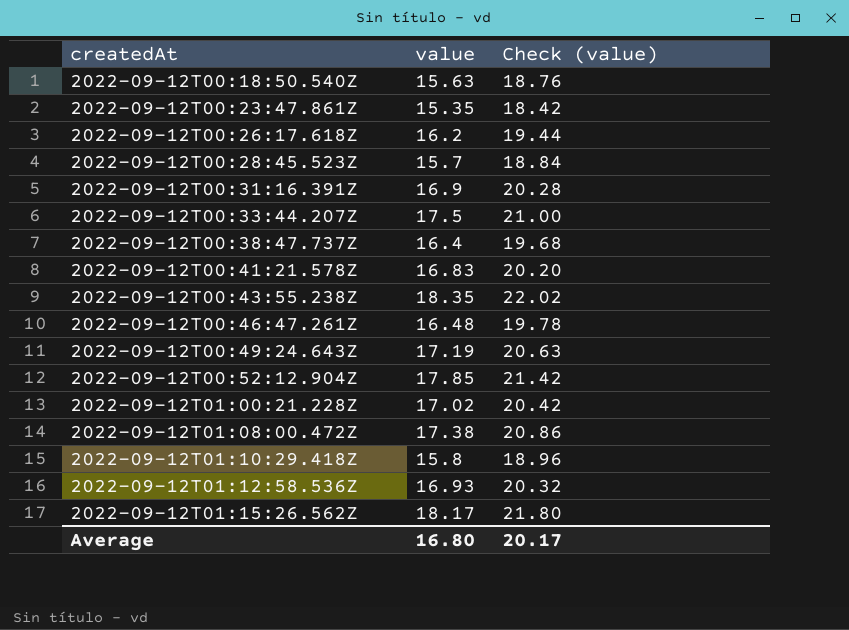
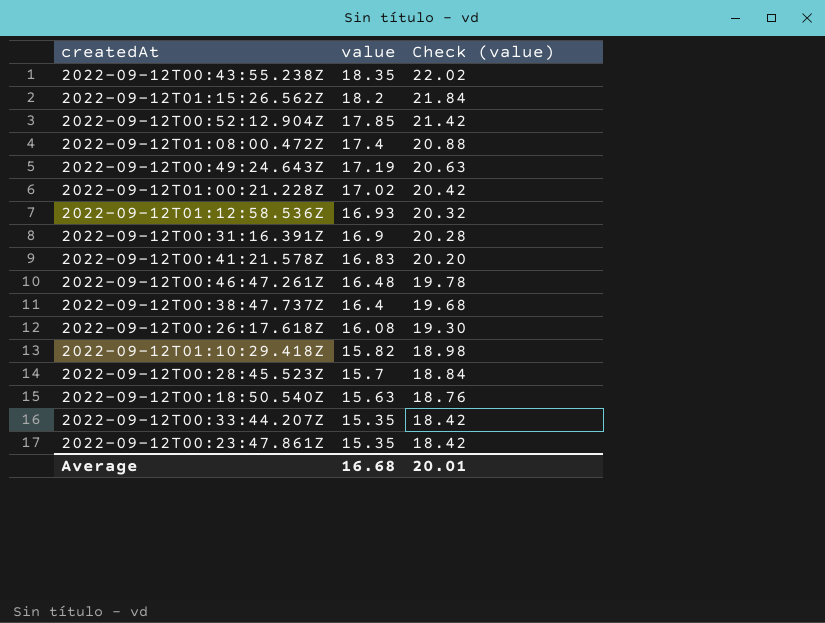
row order: createdAt ascending -> value descending
2022-09-12T01:15:26.562Z | value: 18.17 -> 18.2
2022-09-12T01:15:26.562Z | Check (value): 21.80 -> 21.84
2022-09-12T01:08:00.472Z | value: 17.38 -> 17.4
2022-09-12T01:08:00.472Z | Check (value): 20.86 -> 20.88
2022-09-12T00:26:17.618Z | value: 16.2 -> 16.08
2022-09-12T00:26:17.618Z | Check (value): 19.44 -> 19.30
2022-09-12T01:10:29.418Z | value: 15.8 -> 15.82
2022-09-12T01:10:29.418Z | Check (value): 18.96 -> 18.98
2022-09-12T00:33:44.207Z | value: 17.5 -> 15.35
2022-09-12T00:33:44.207Z | Check (value): 21.00 -> 18.42
Average | value: 16.80 -> 16.68
Average | Check (value): 20.17 -> 20.01

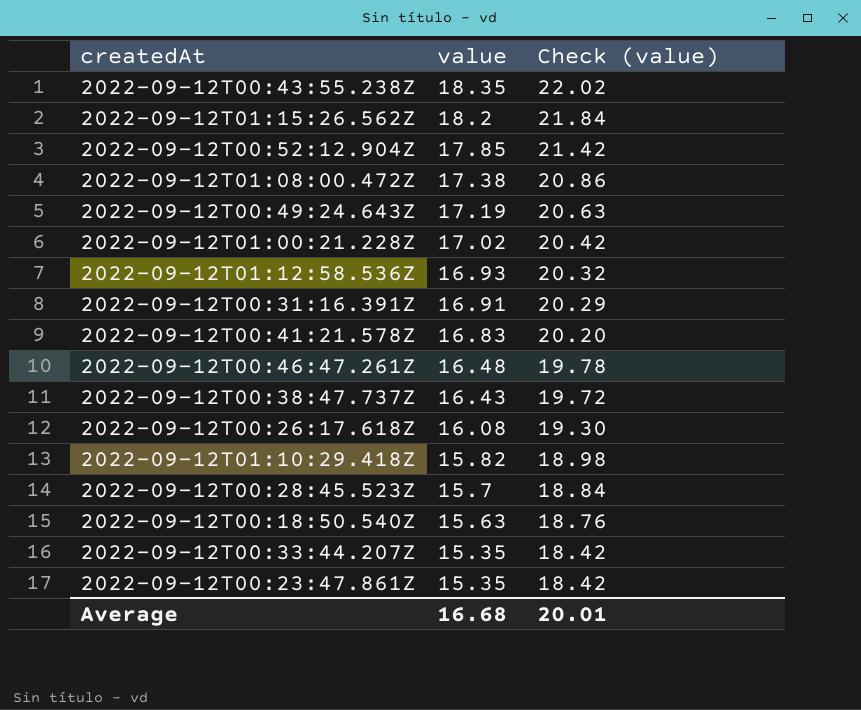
2022-09-12T01:08:00.472Z | value: 17.4 -> 17.38
2022-09-12T01:08:00.472Z | Check (value): 20.88 -> 20.86
2022-09-12T00:31:16.391Z | value: 16.9 -> 16.91
2022-09-12T00:31:16.391Z | Check (value): 20.28 -> 20.29
2022-09-12T00:38:47.737Z | value: 16.4 -> 16.43
2022-09-12T00:38:47.737Z | Check (value): 19.68 -> 19.72

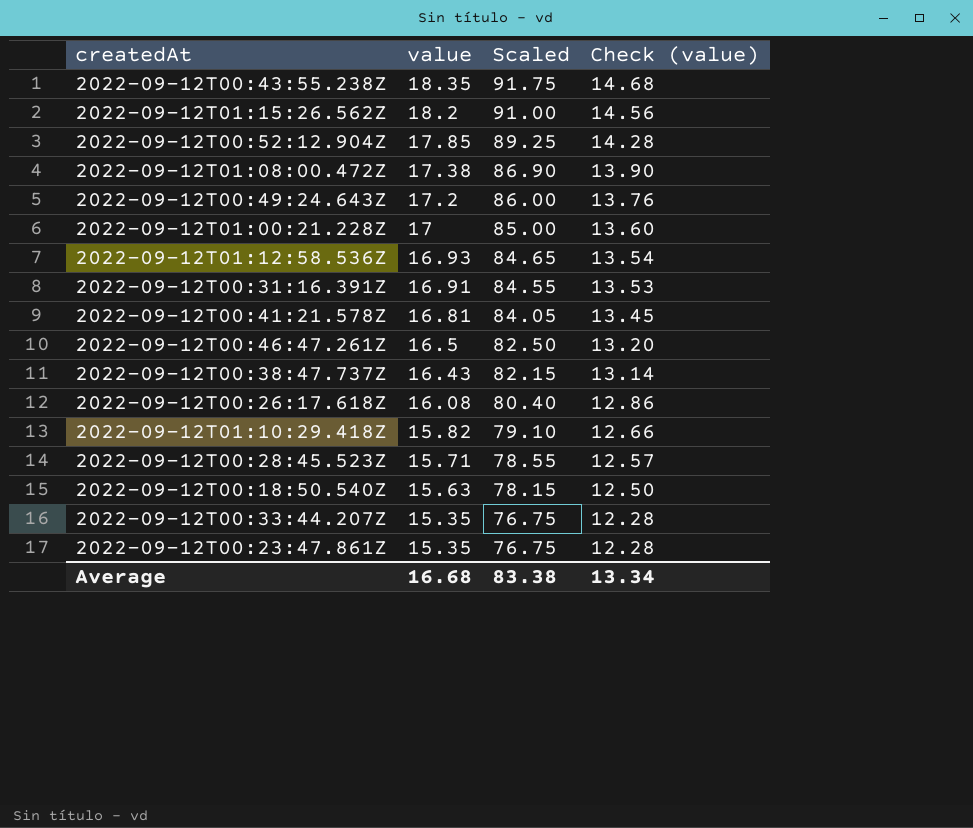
column Scaled | formula: none -> [value] * 5
column Check (value) | formula: [value] * 1.2 -> [value] * 0.8
2022-09-12T00:49:24.643Z | value: 17.19 -> 17.2
2022-09-12T01:00:21.228Z | value: 17.02 -> 17
2022-09-12T00:41:21.578Z | value: 16.83 -> 16.81
2022-09-12T00:46:47.261Z | value: 16.48 -> 16.5
2022-09-12T00:28:45.523Z | value: 15.7 -> 15.71
Average | Check (value): 20.01 -> 13.34

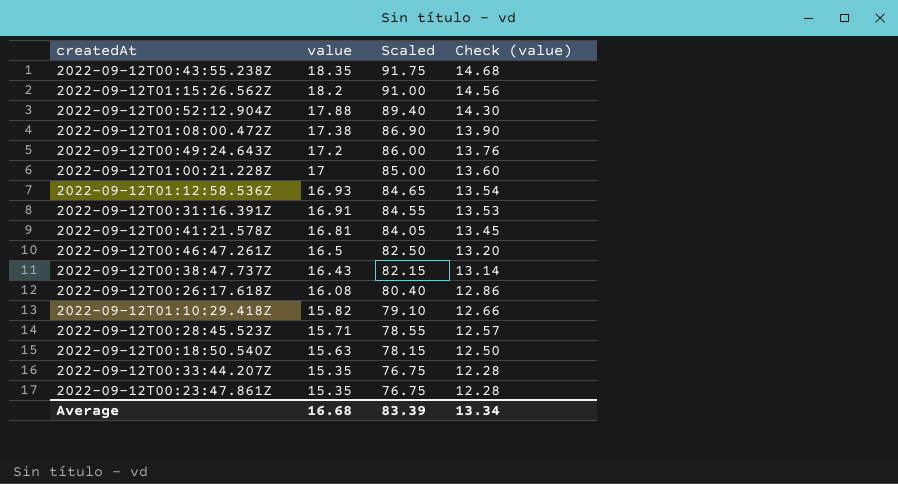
2022-09-12T00:52:12.904Z | value: 17.85 -> 17.88
2022-09-12T00:52:12.904Z | Scaled: 89.25 -> 89.40
2022-09-12T00:52:12.904Z | Check (value): 14.28 -> 14.30
Average | Scaled: 83.38 -> 83.39

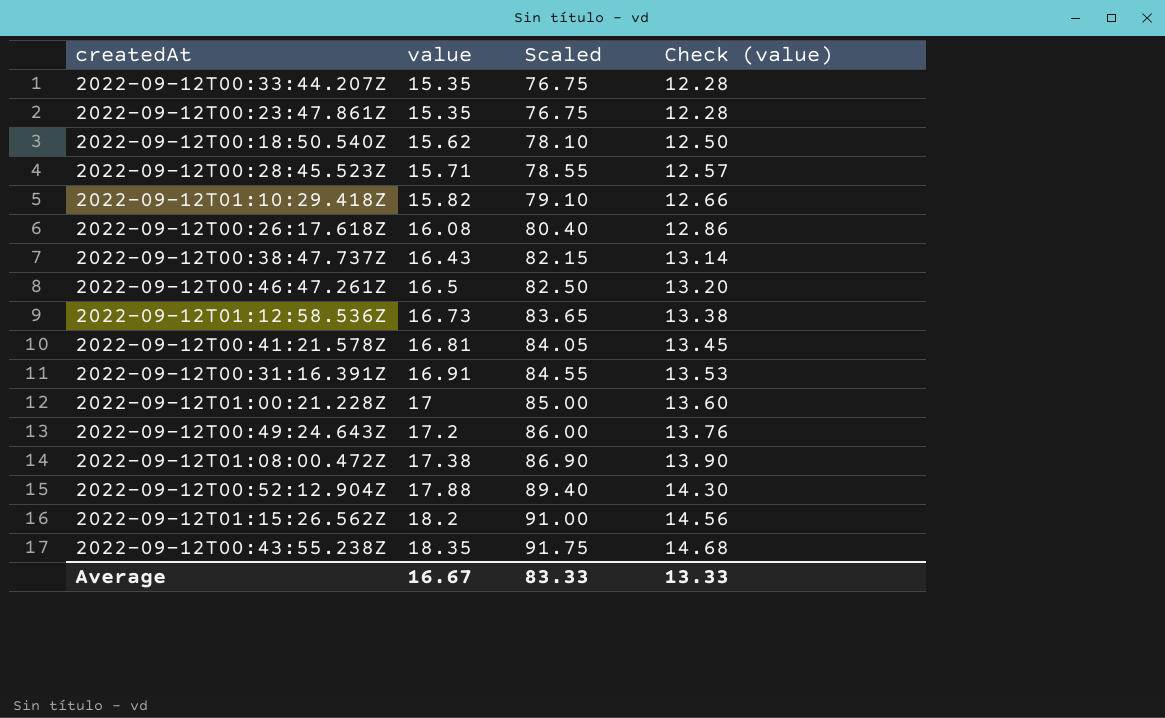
row order: value descending -> value ascending
2022-09-12T00:18:50.540Z | value: 15.63 -> 15.62
2022-09-12T00:18:50.540Z | Scaled: 78.15 -> 78.10
2022-09-12T01:12:58.536Z | value: 16.93 -> 16.73
2022-09-12T01:12:58.536Z | Scaled: 84.65 -> 83.65
2022-09-12T01:12:58.536Z | Check (value): 13.54 -> 13.38
Average | value: 16.68 -> 16.67
Average | Scaled: 83.39 -> 83.33
Average | Check (value): 13.34 -> 13.33

